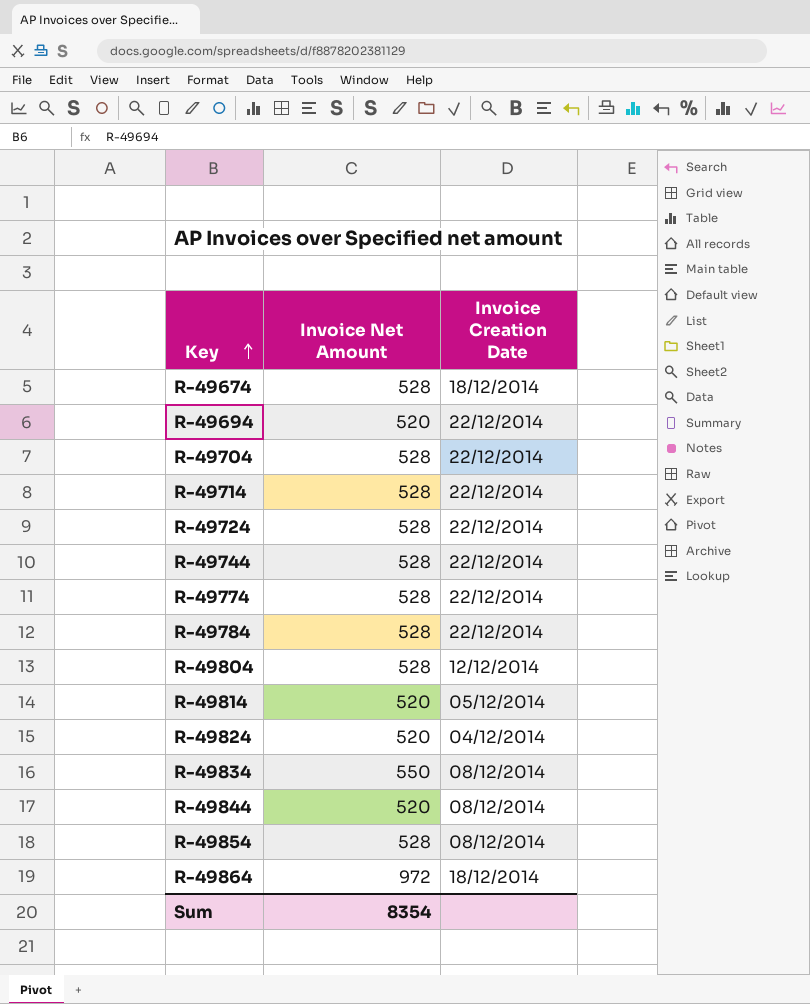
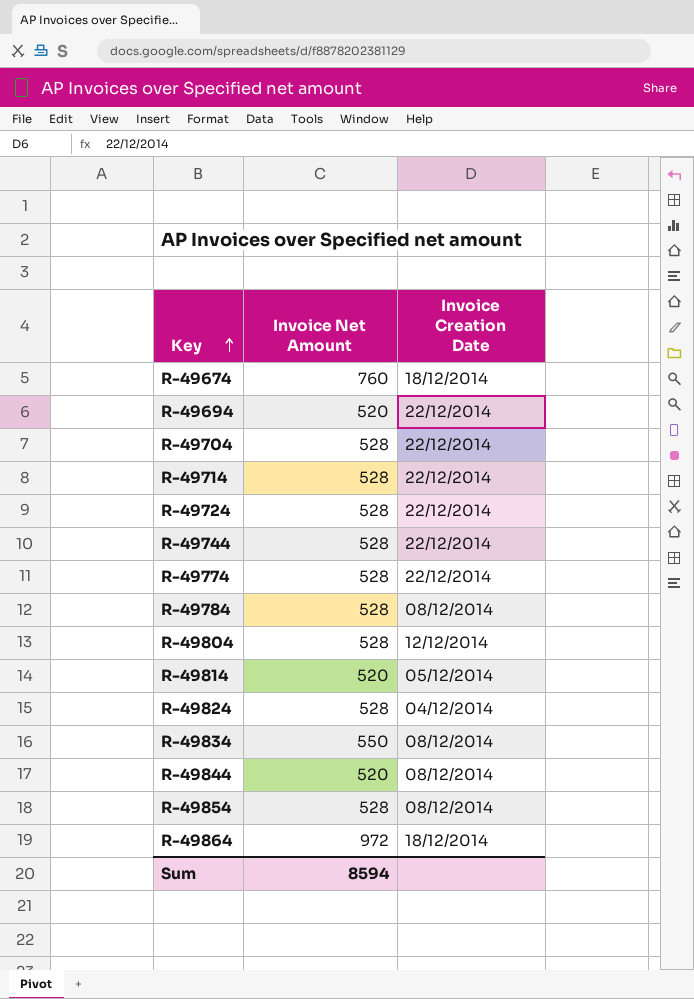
R-49674 | Invoice Net Amount: 528 -> 760
R-49784 | Invoice Creation Date: 22/12/2014 -> 08/12/2014
R-49824 | Invoice Net Amount: 520 -> 528
Sum | Invoice Net Amount: 8354 -> 8594

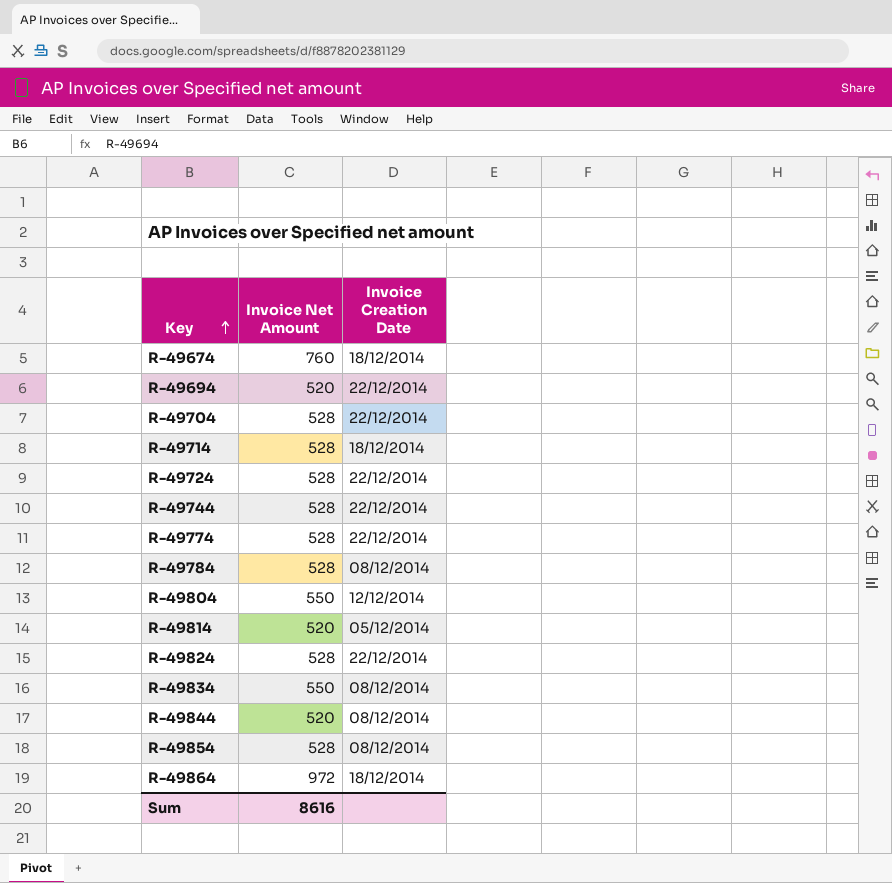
R-49714 | Invoice Creation Date: 22/12/2014 -> 18/12/2014
R-49804 | Invoice Net Amount: 528 -> 550
R-49824 | Invoice Creation Date: 04/12/2014 -> 22/12/2014
Sum | Invoice Net Amount: 8594 -> 8616

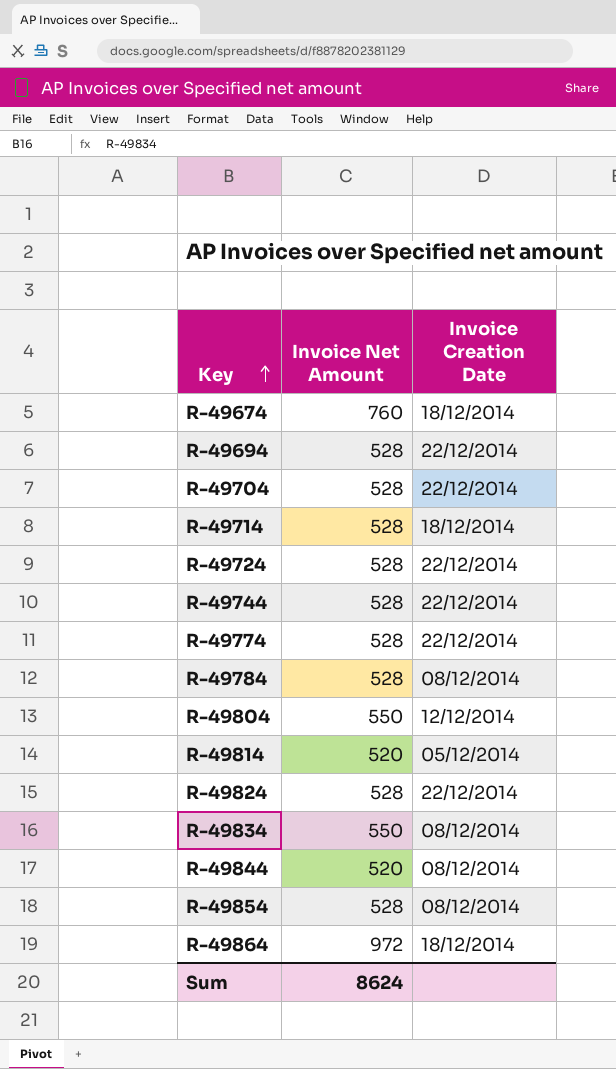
R-49694 | Invoice Net Amount: 520 -> 528
Sum | Invoice Net Amount: 8616 -> 8624

